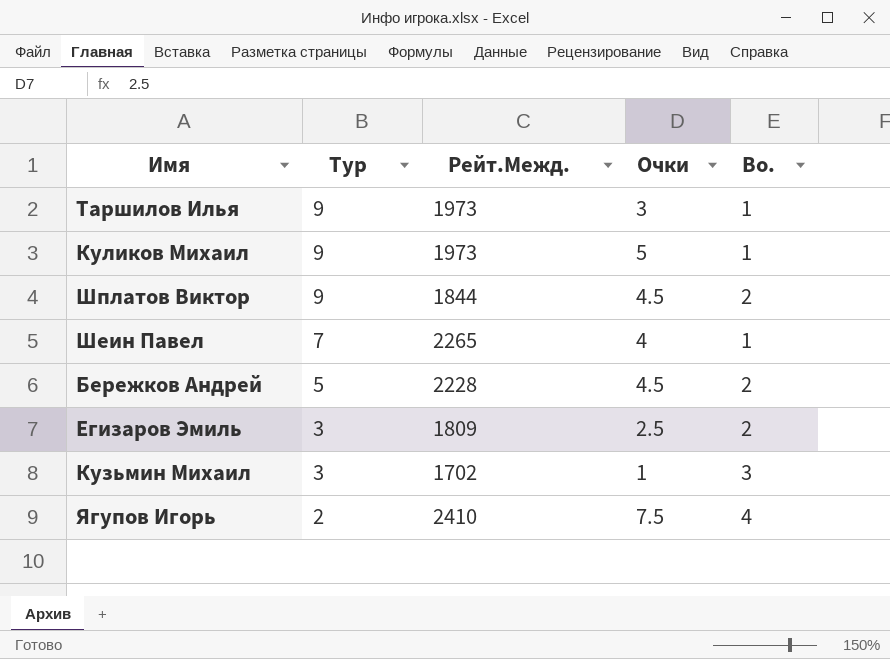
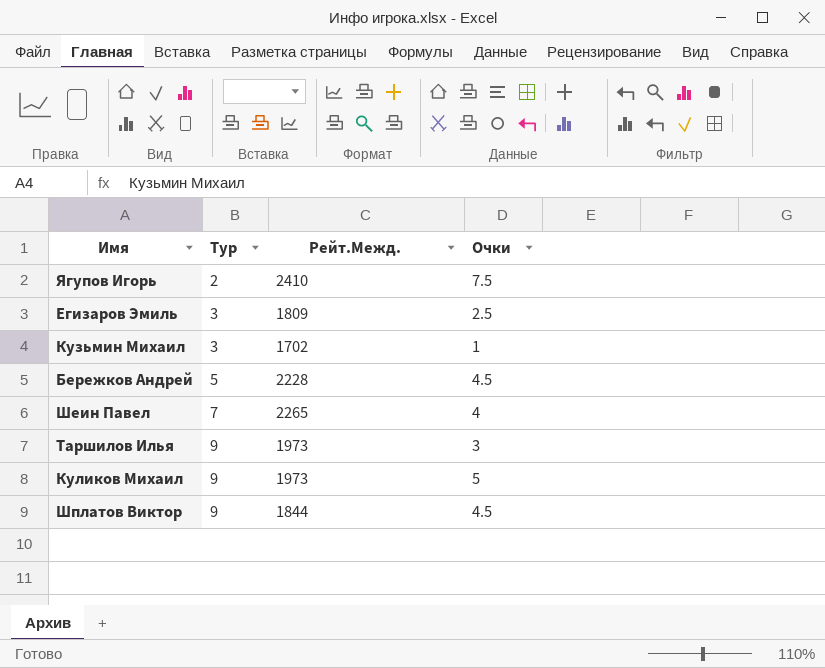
row order: Тур descending -> Тур ascending
column Bo. | position: 5 -> none

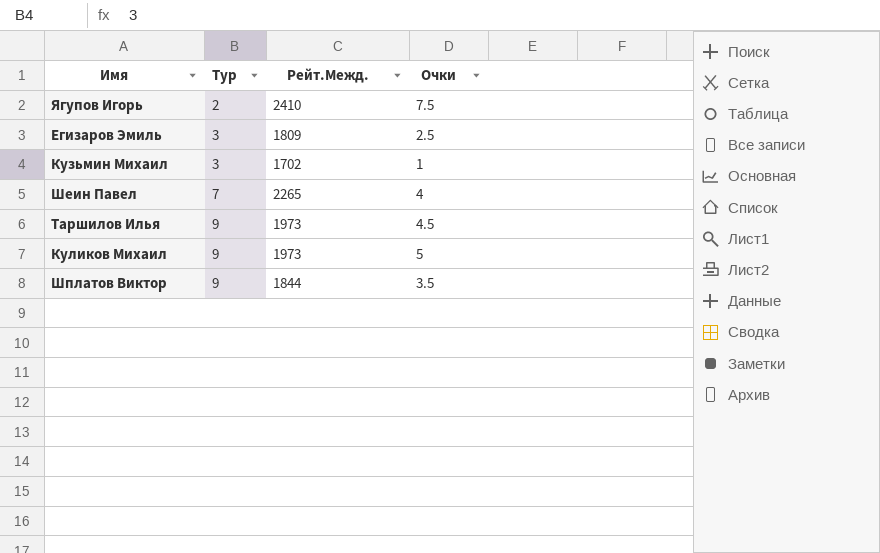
row Бережков Андрей: 5 | 2228 | 4.5 -> none
Таршилов Илья | Очки: 3 -> 4.5
Шплатов Виктор | Очки: 4.5 -> 3.5

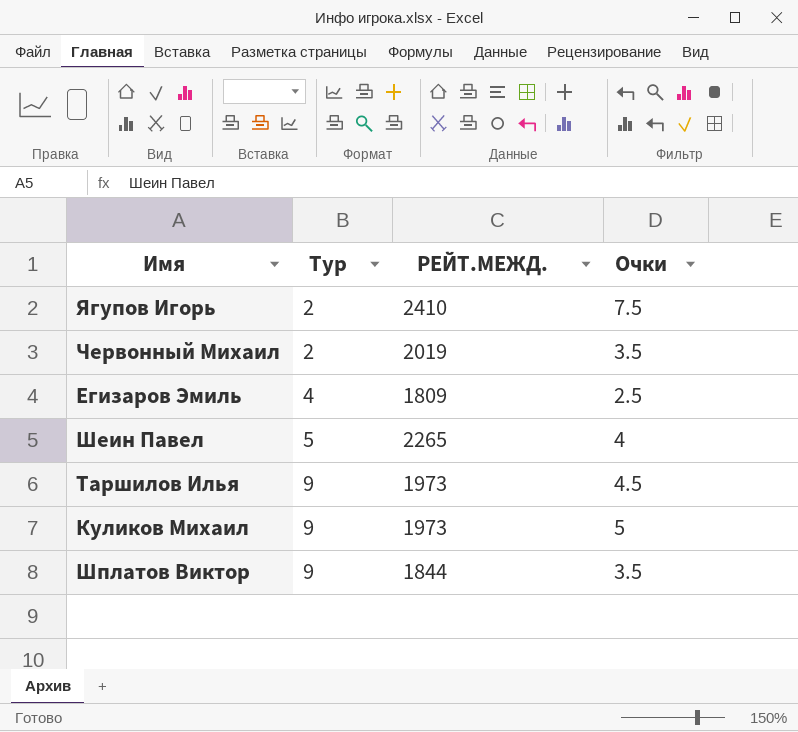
column name: Рейт.Межд. -> РЕЙТ.МЕЖД.
row Кузьмин Михаил: 3 | 1702 | 1 -> none
row Червонный Михаил: none -> 2 | 2019 | 3.5
Егизаров Эмиль | Тур: 3 -> 4
Шеин Павел | Тур: 7 -> 5

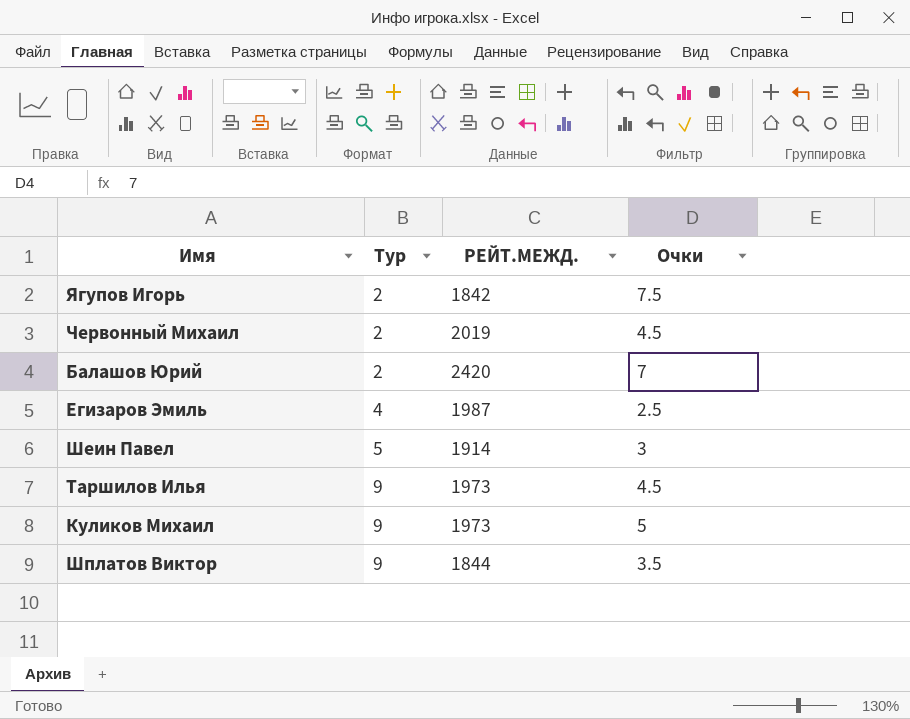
Ягупов Игорь | РЕЙТ.МЕЖД.: 2410 -> 1842
Червонный Михаил | Очки: 3.5 -> 4.5
row Балашов Юрий: none -> 2 | 2420 | 7
Егизаров Эмиль | РЕЙТ.МЕЖД.: 1809 -> 1987
Шеин Павел | РЕЙТ.МЕЖД.: 2265 -> 1914
Шеин Павел | Очки: 4 -> 3

